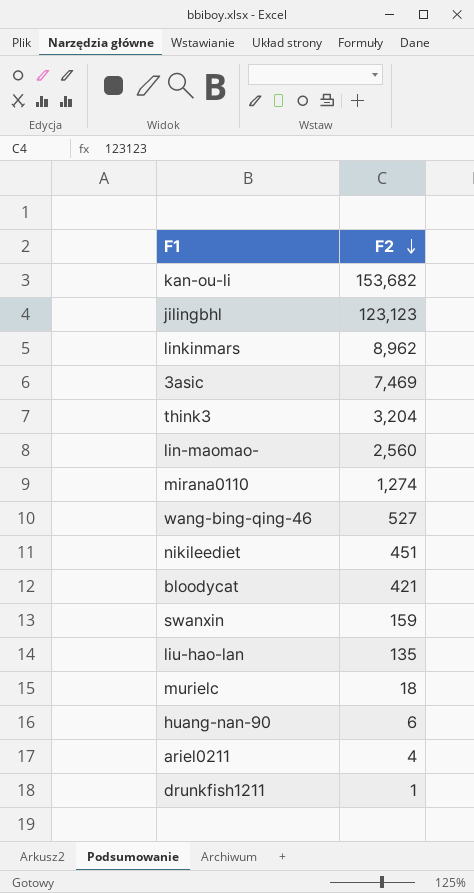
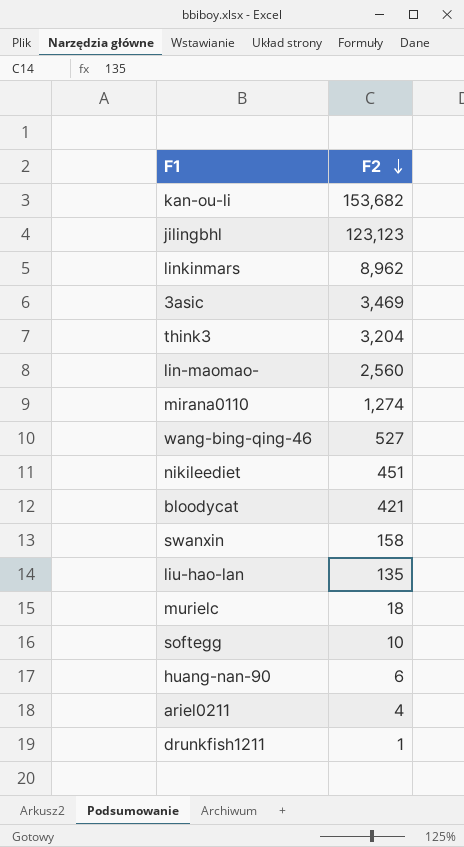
3asic | F2: 7,469 -> 3,469
swanxin | F2: 159 -> 158
row softegg: none -> 10

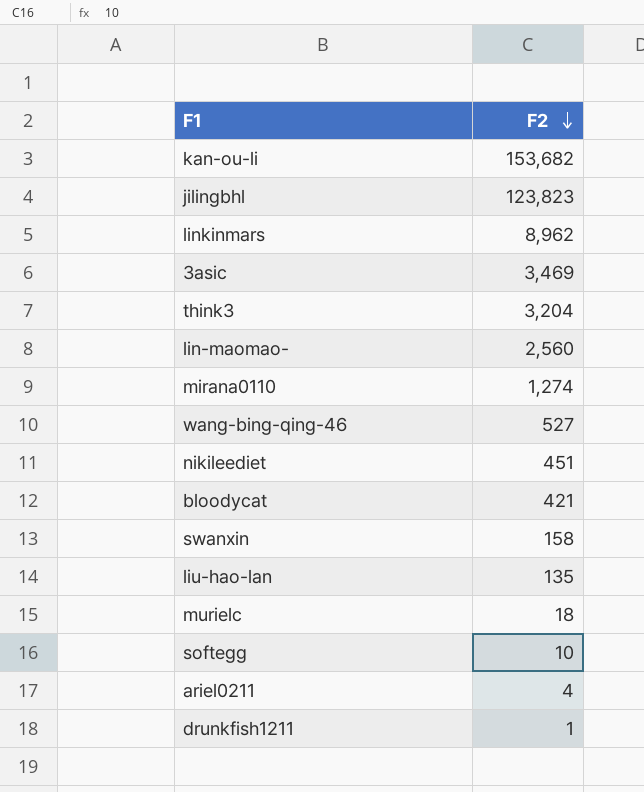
row huang-nan-90: 6 -> none
jilingbhl | F2: 123,123 -> 123,823

